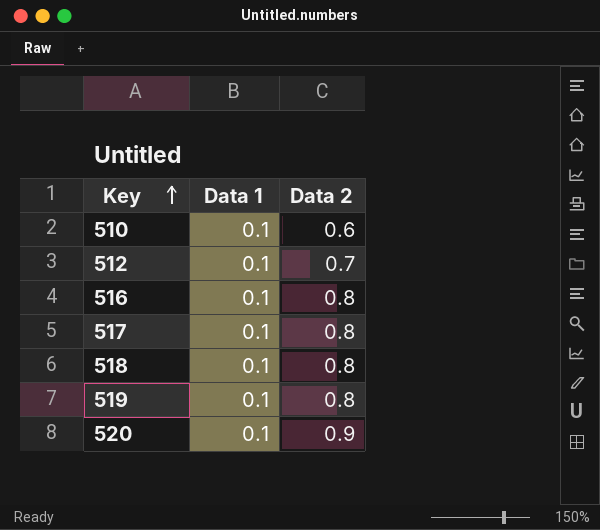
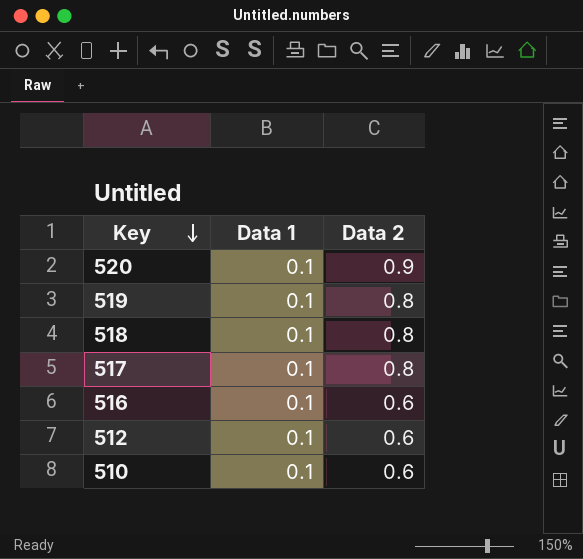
row order: Key ascending -> Key descending
516 | Data 2: 0.8 -> 0.6
512 | Data 2: 0.7 -> 0.6

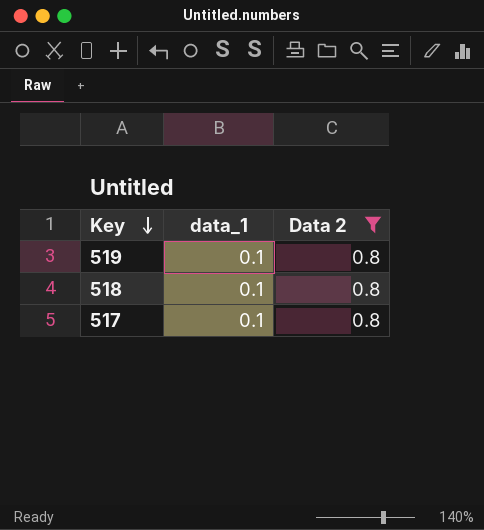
filter: none -> Data 2 = 0.8
column name: Data 1 -> data_1

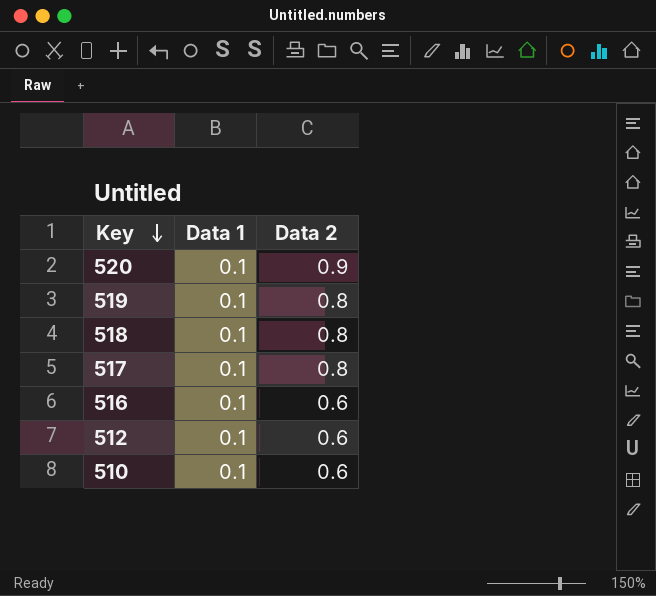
filter: Data 2 = 0.8 -> none
column name: data_1 -> Data 1

